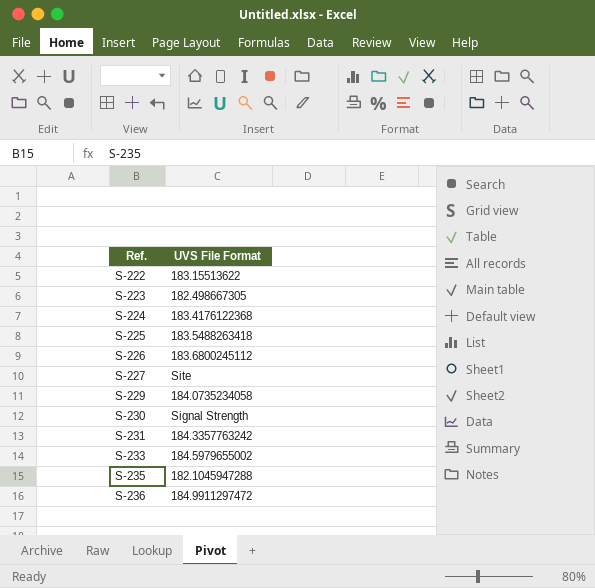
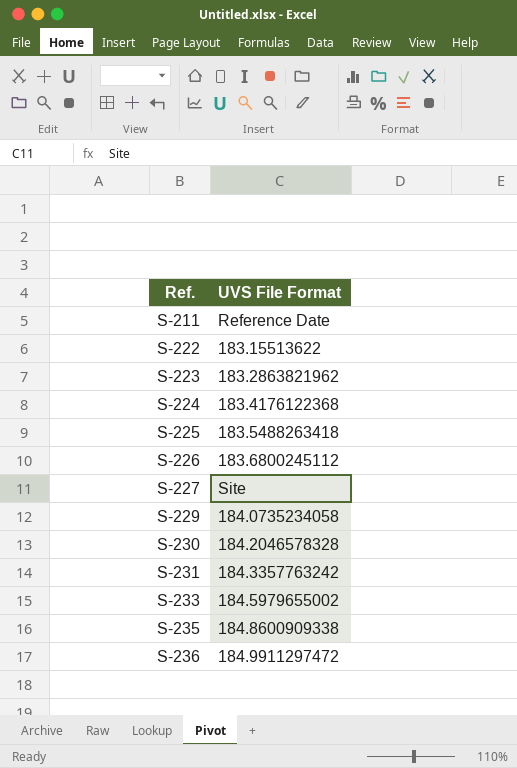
row S-211: none -> Reference Date
S-223 | UVS File Format: 182.498667305 -> 183.2863821962
S-230 | UVS File Format: Signal Strength -> 184.2046578328
S-235 | UVS File Format: 182.1045947288 -> 184.8600909338

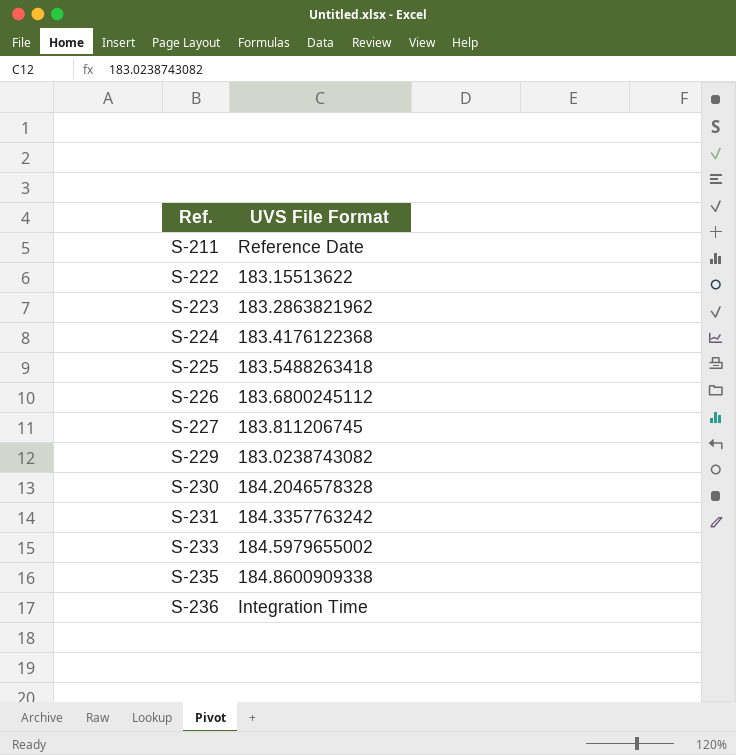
S-227 | UVS File Format: Site -> 183.811206745
S-229 | UVS File Format: 184.0735234058 -> 183.0238743082
S-236 | UVS File Format: 184.9911297472 -> Integration Time

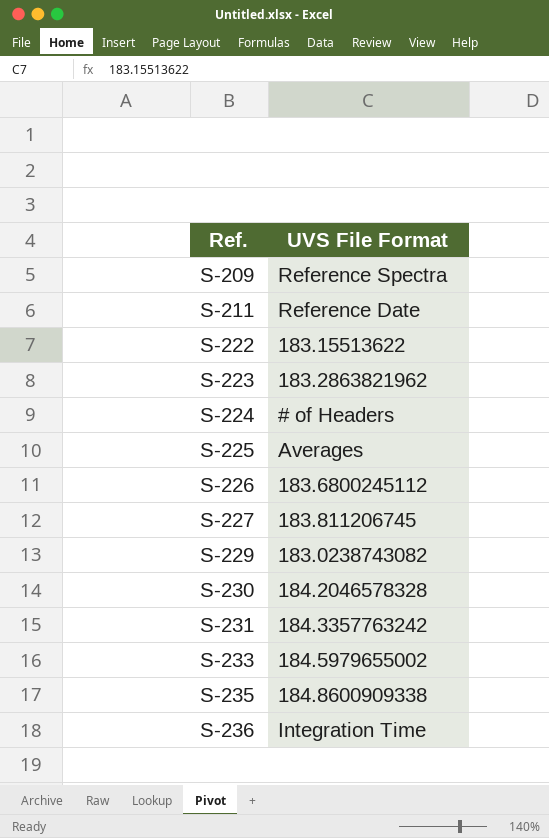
row S-209: none -> Reference Spectra
S-224 | UVS File Format: 183.4176122368 -> # of Headers
S-225 | UVS File Format: 183.5488263418 -> Averages

